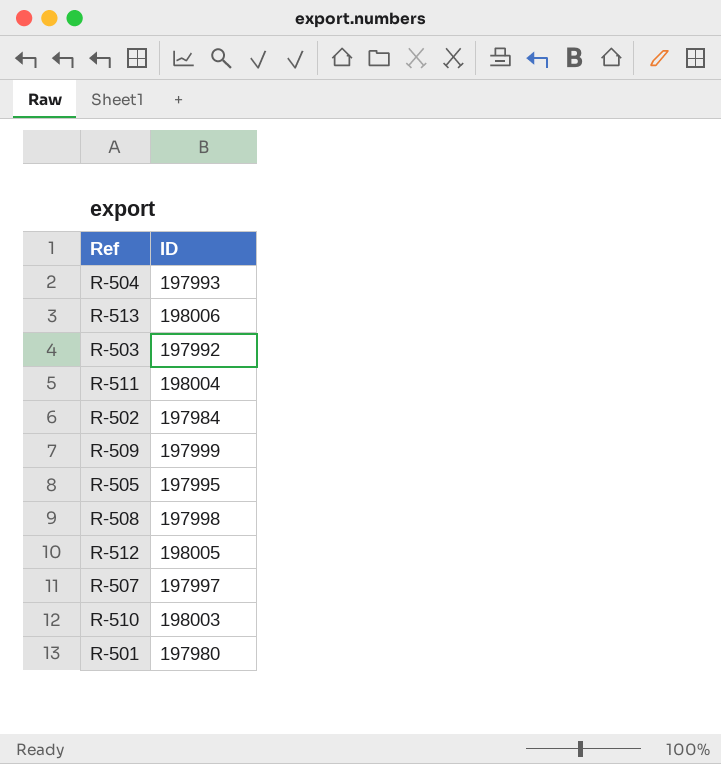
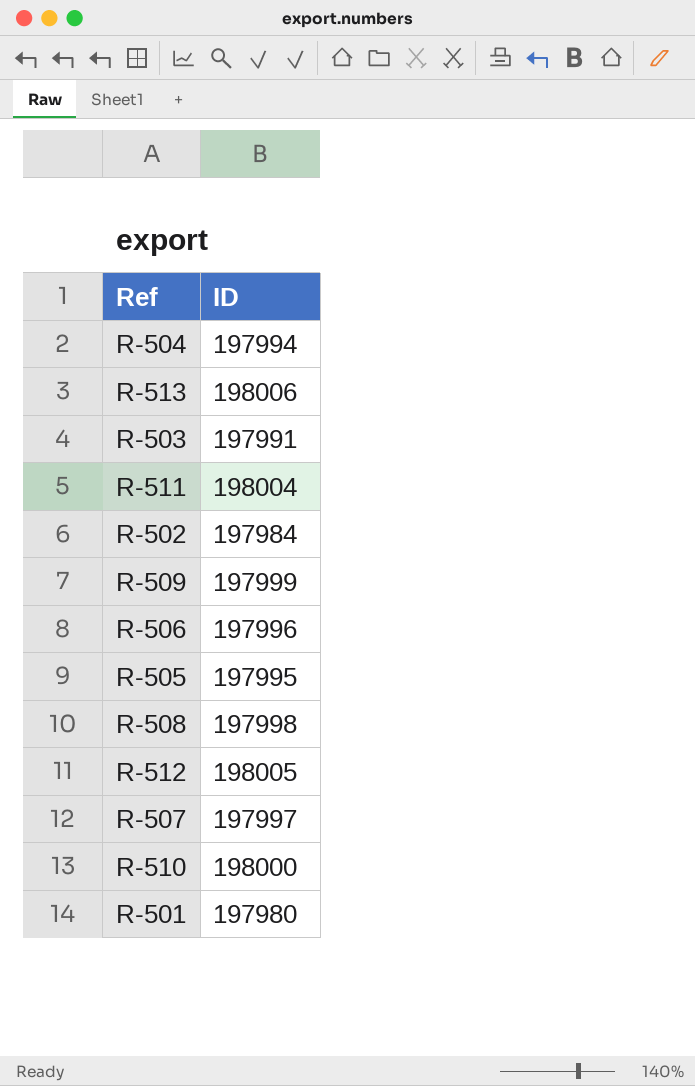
R-504 | ID: 197993 -> 197994
R-503 | ID: 197992 -> 197991
row R-506: none -> 197996
R-510 | ID: 198003 -> 198000

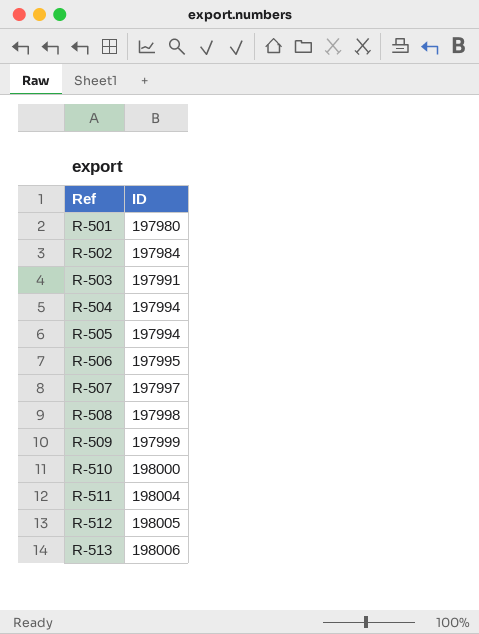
row order: none -> Ref ascending
R-505 | ID: 197995 -> 197994
R-506 | ID: 197996 -> 197995

